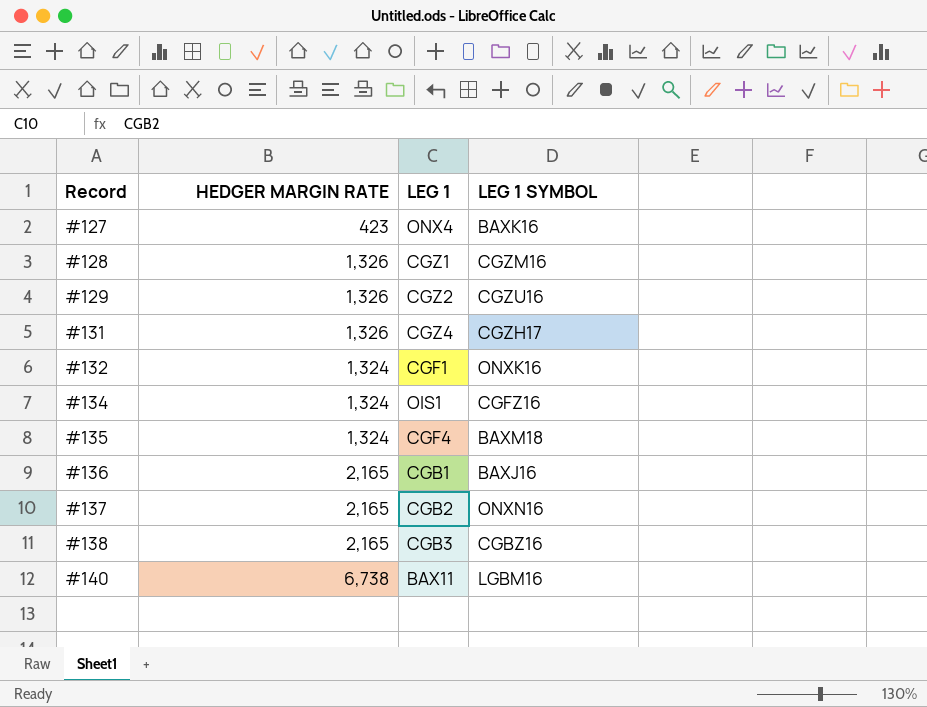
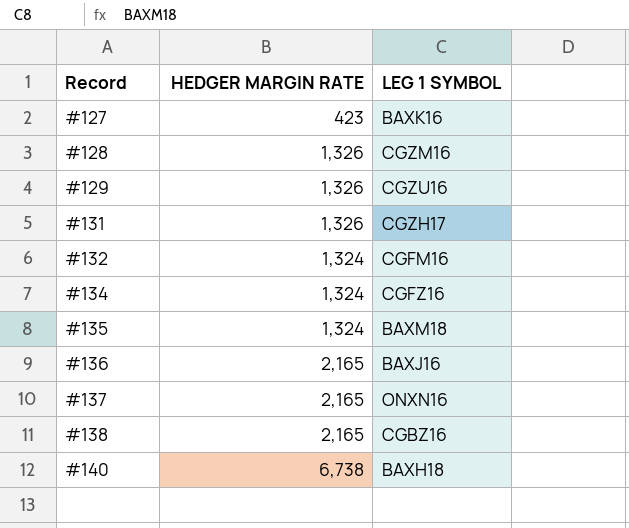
column LEG 1 | position: 3 -> none
#132 | LEG 1 SYMBOL: ONXK16 -> CGFM16
#140 | LEG 1 SYMBOL: LGBM16 -> BAXH18

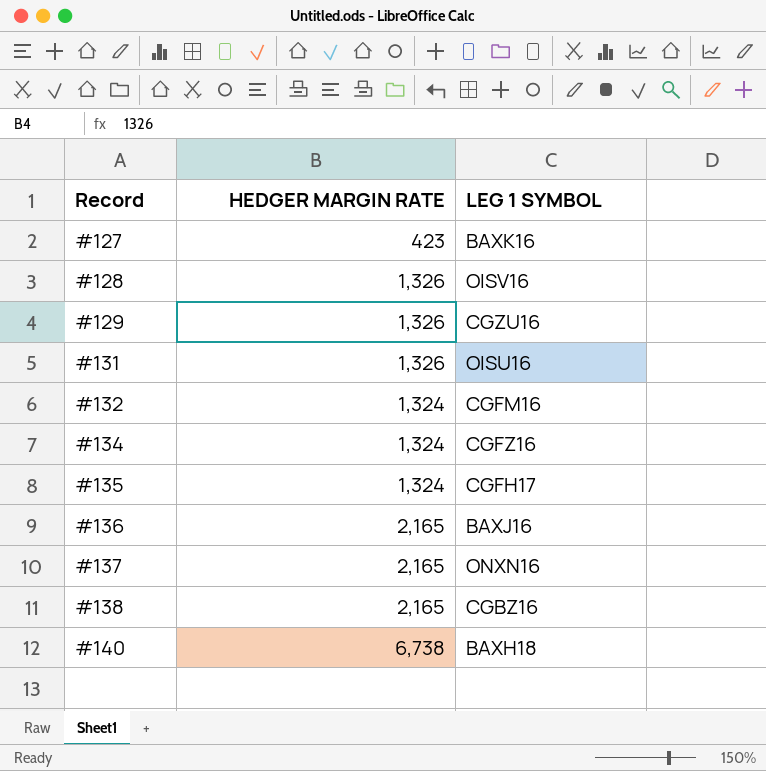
#128 | LEG 1 SYMBOL: CGZM16 -> OISV16
#131 | LEG 1 SYMBOL: CGZH17 -> OISU16
#135 | LEG 1 SYMBOL: BAXM18 -> CGFH17

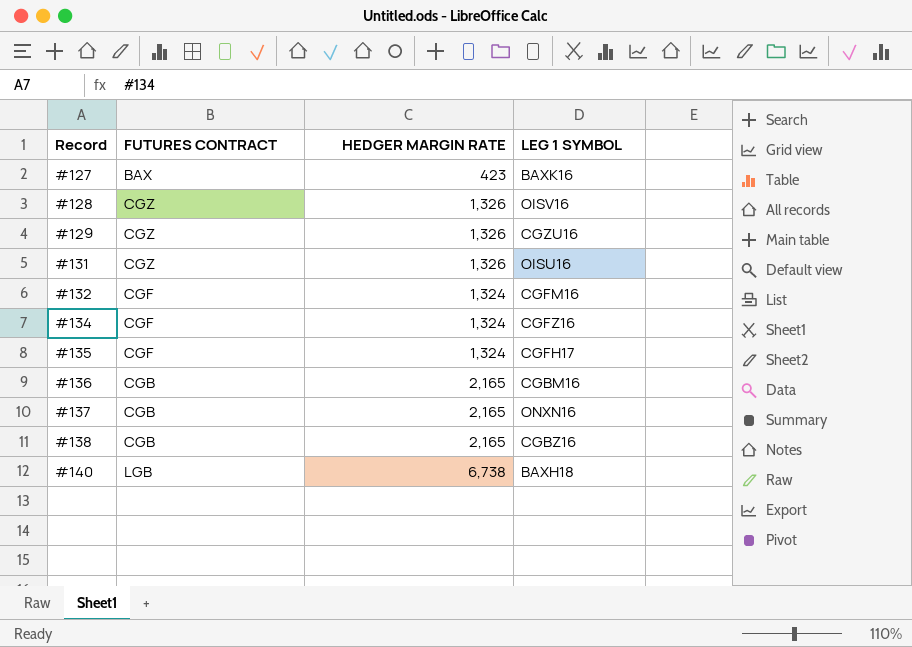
column FUTURES CONTRACT | position: none -> 2
#136 | LEG 1 SYMBOL: BAXJ16 -> CGBM16

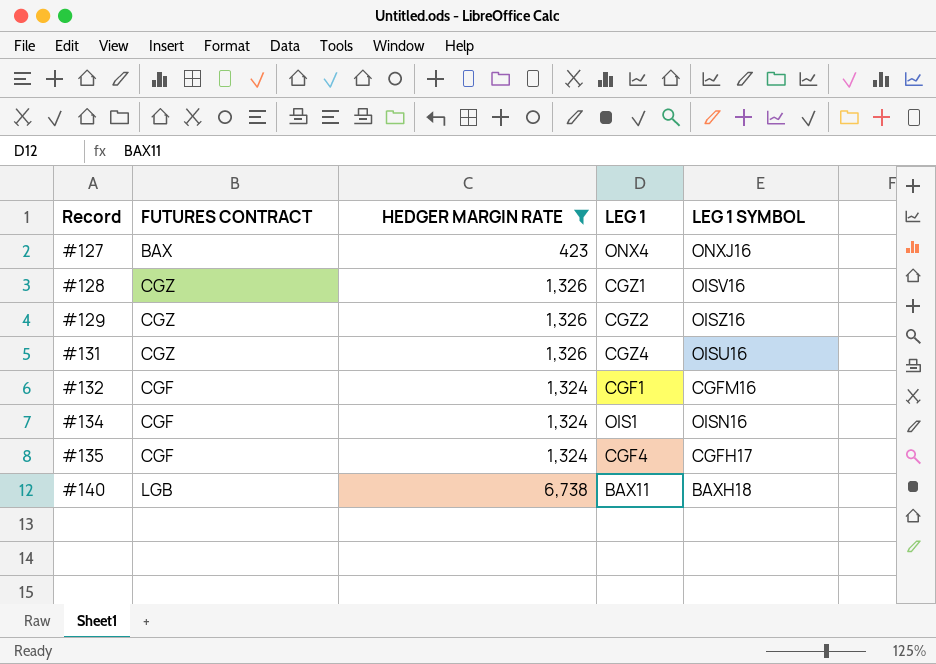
filter: none -> HEDGER MARGIN RATE != 2,165
column LEG 1 | position: none -> 4
#127 | LEG 1 SYMBOL: BAXK16 -> ONXJ16
#129 | LEG 1 SYMBOL: CGZU16 -> OISZ16
#134 | LEG 1 SYMBOL: CGFZ16 -> OISN16

